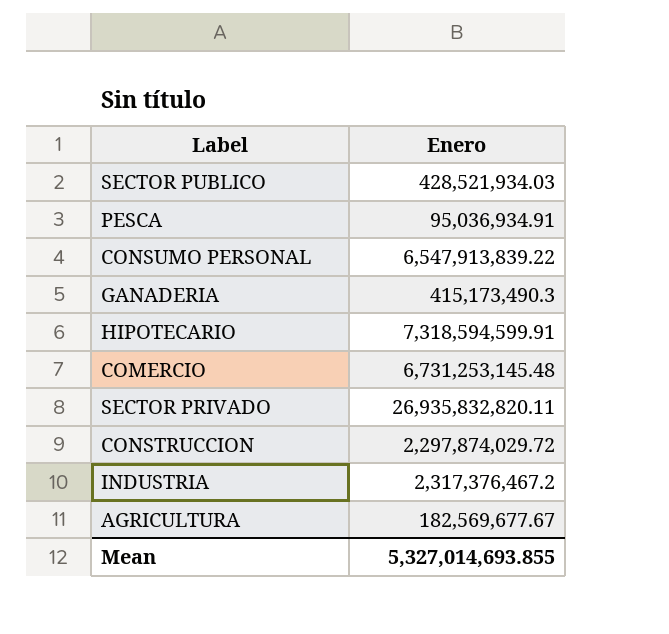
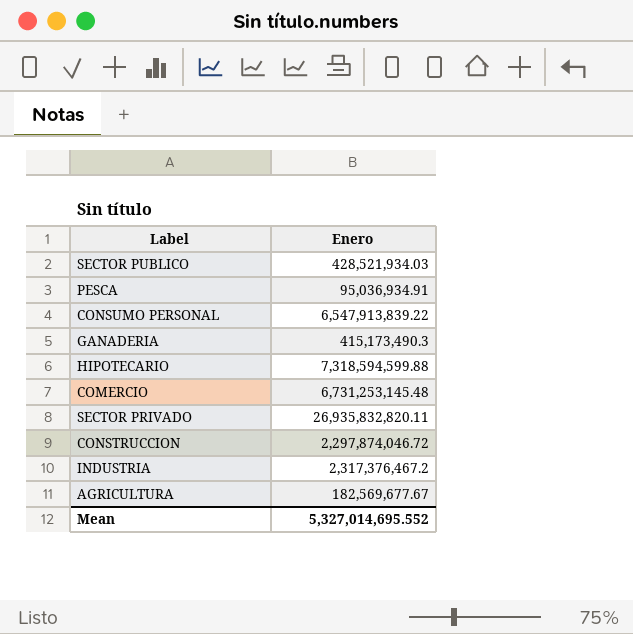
HIPOTECARIO | Enero: 7,318,594,599.91 -> 7,318,594,599.88
CONSTRUCCION | Enero: 2,297,874,029.72 -> 2,297,874,046.72
Mean | Enero: 5,327,014,693.855 -> 5,327,014,695.552

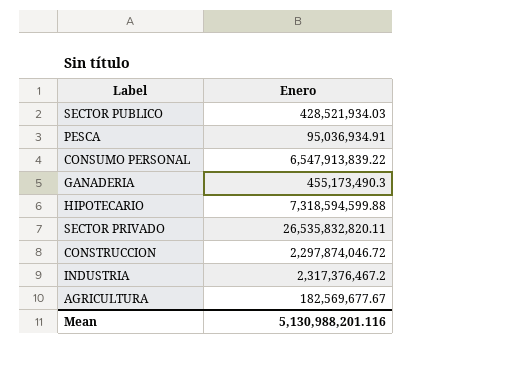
row COMERCIO: 6,731,253,145.48 -> none
GANADERIA | Enero: 415,173,490.3 -> 455,173,490.3
SECTOR PRIVADO | Enero: 26,935,832,820.11 -> 26,535,832,820.11
Mean | Enero: 5,327,014,695.552 -> 5,130,988,201.116

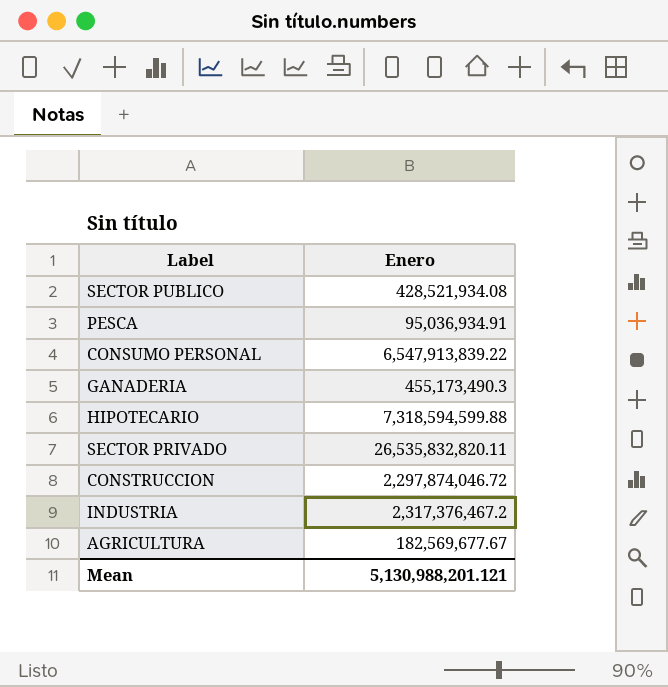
SECTOR PUBLICO | Enero: 428,521,934.03 -> 428,521,934.08
Mean | Enero: 5,130,988,201.116 -> 5,130,988,201.121

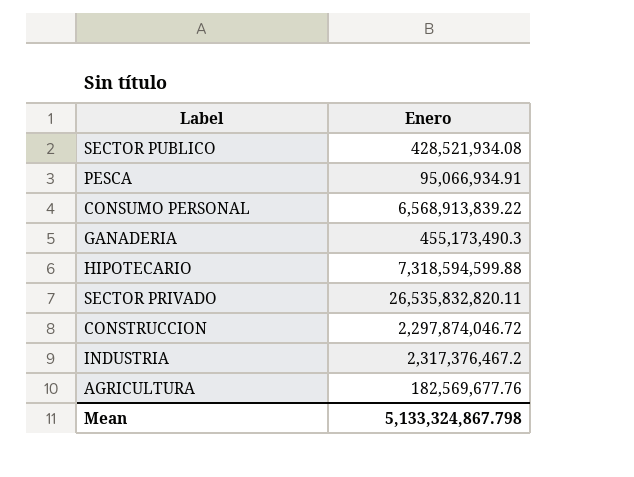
PESCA | Enero: 95,036,934.91 -> 95,066,934.91
CONSUMO PERSONAL | Enero: 6,547,913,839.22 -> 6,568,913,839.22
AGRICULTURA | Enero: 182,569,677.67 -> 182,569,677.76
Mean | Enero: 5,130,988,201.121 -> 5,133,324,867.798

